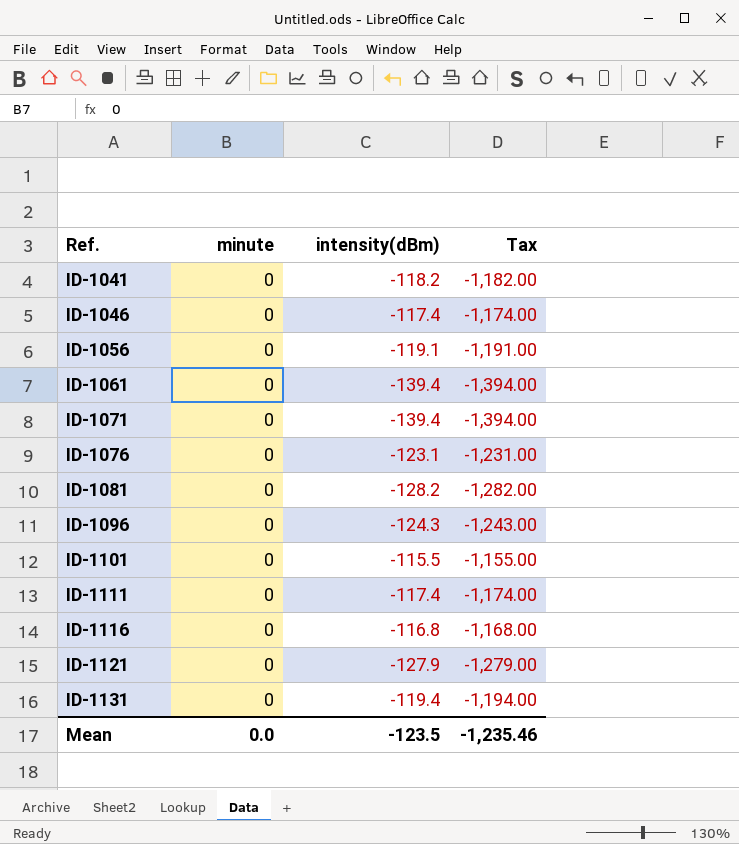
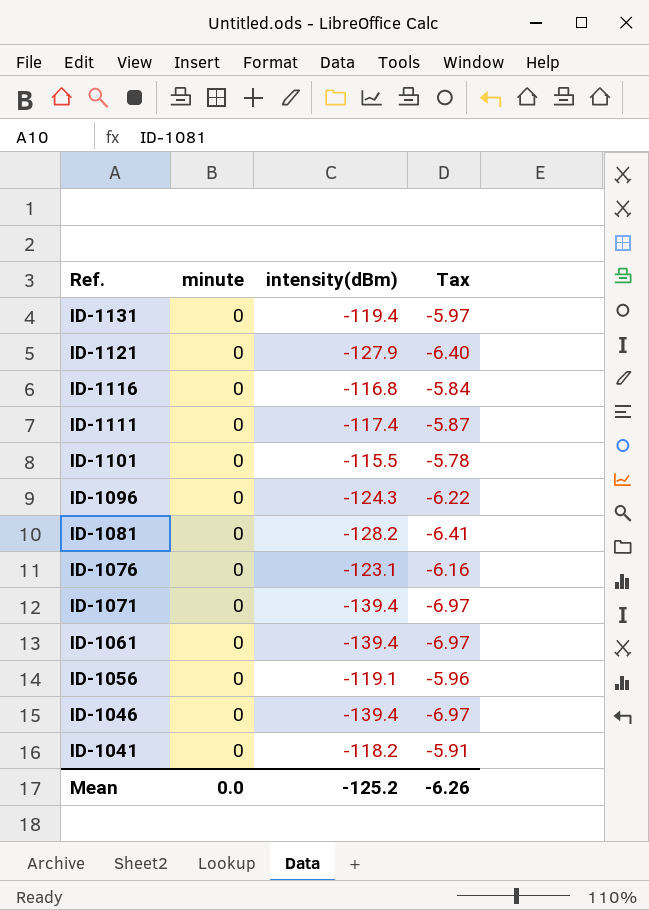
row order: Ref. ascending -> Ref. descending
column Tax | formula: [intensity(dBm)] * 10 -> [intensity(dBm)] * 0.05
ID-1046 | intensity(dBm): -117.4 -> -139.4
Mean | intensity(dBm): -123.5 -> -125.2
Mean | Tax: -1,235.46 -> -6.26

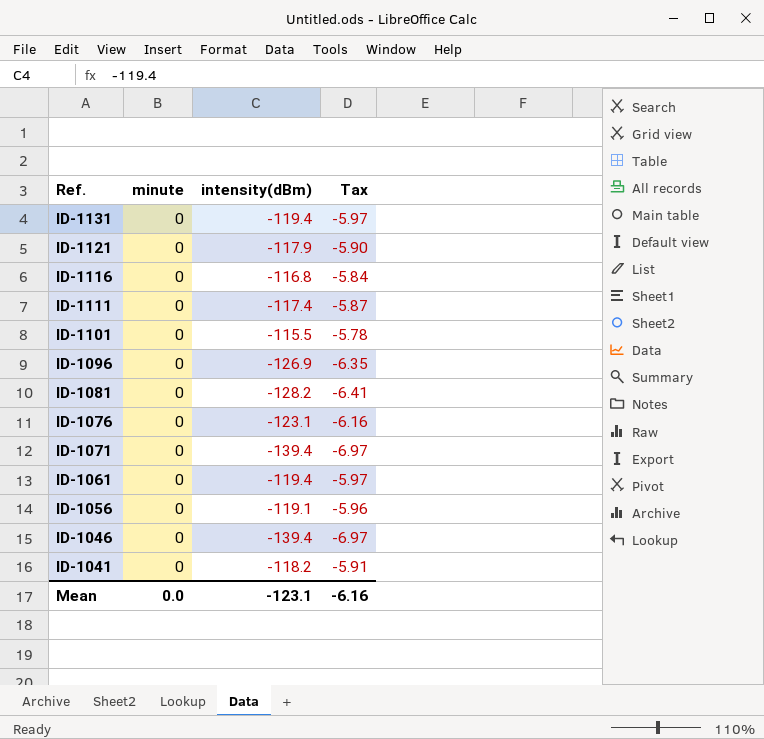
ID-1121 | intensity(dBm): -127.9 -> -117.9
ID-1121 | Tax: -6.40 -> -5.90
ID-1096 | intensity(dBm): -124.3 -> -126.9
ID-1096 | Tax: -6.22 -> -6.35
ID-1061 | intensity(dBm): -139.4 -> -119.4
ID-1061 | Tax: -6.97 -> -5.97
Mean | intensity(dBm): -125.2 -> -123.1
Mean | Tax: -6.26 -> -6.16

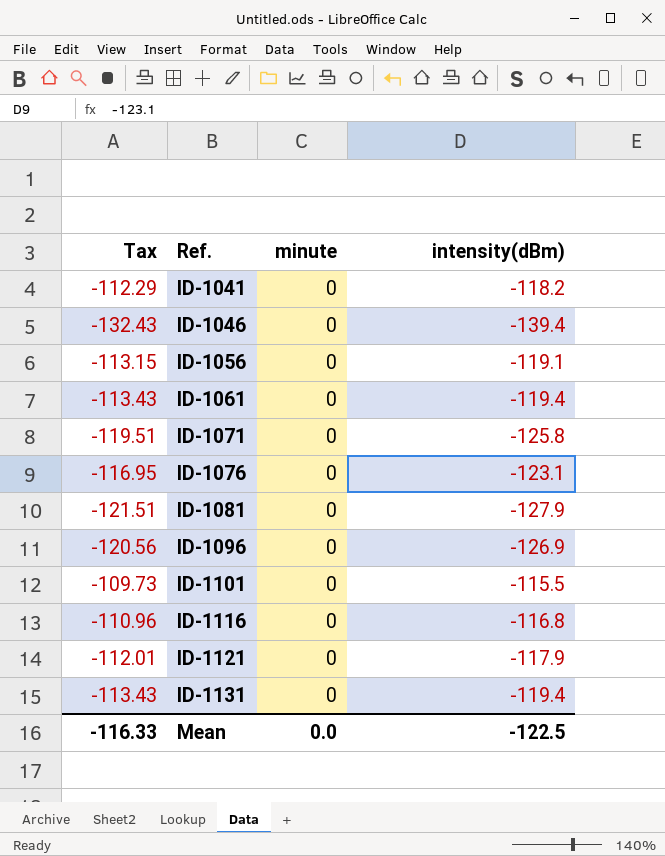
row order: Ref. descending -> Ref. ascending
column Tax | formula: [intensity(dBm)] * 0.05 -> [intensity(dBm)] * 0.95
column Tax | position: 4 -> 1
row ID-1111: 0 | -117.4 | -5.87 -> none
ID-1071 | intensity(dBm): -139.4 -> -125.8
ID-1081 | intensity(dBm): -128.2 -> -127.9
Mean | Tax: -6.16 -> -116.33
Mean | intensity(dBm): -123.1 -> -122.5

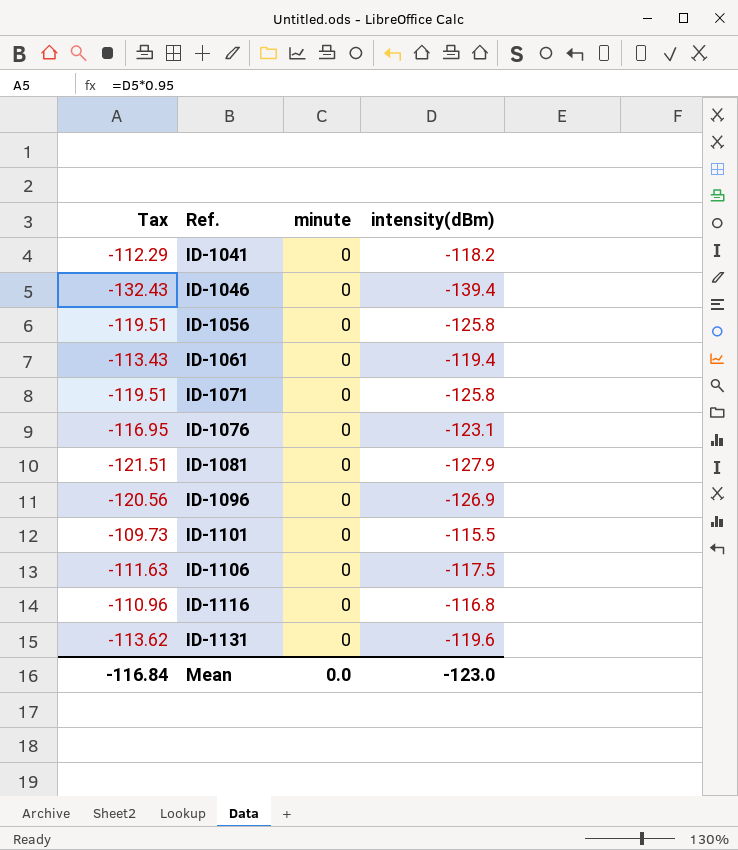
row ID-1121: -112.01 | 0 | -117.9 -> none
ID-1056 | Tax: -113.15 -> -119.51
ID-1056 | intensity(dBm): -119.1 -> -125.8
row ID-1106: none -> -111.63 | 0 | -117.5
ID-1131 | Tax: -113.43 -> -113.62
ID-1131 | intensity(dBm): -119.4 -> -119.6
Mean | Tax: -116.33 -> -116.84
Mean | intensity(dBm): -122.5 -> -123.0

